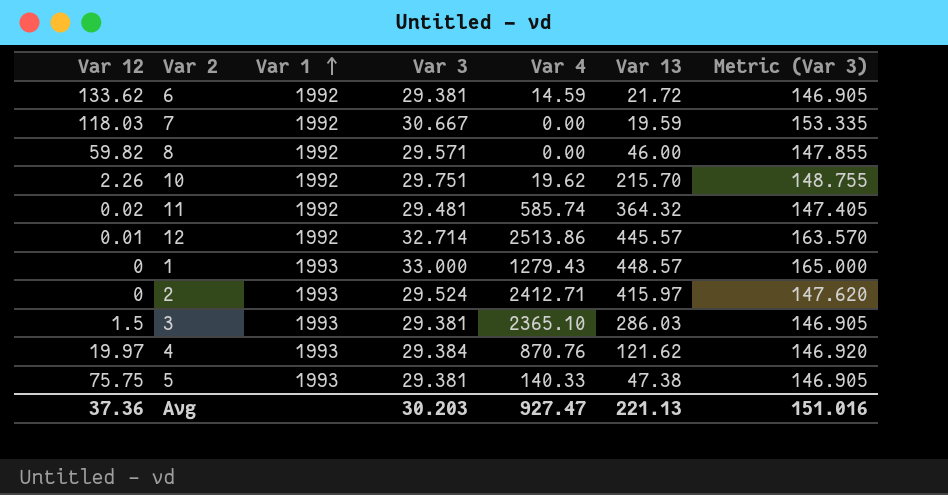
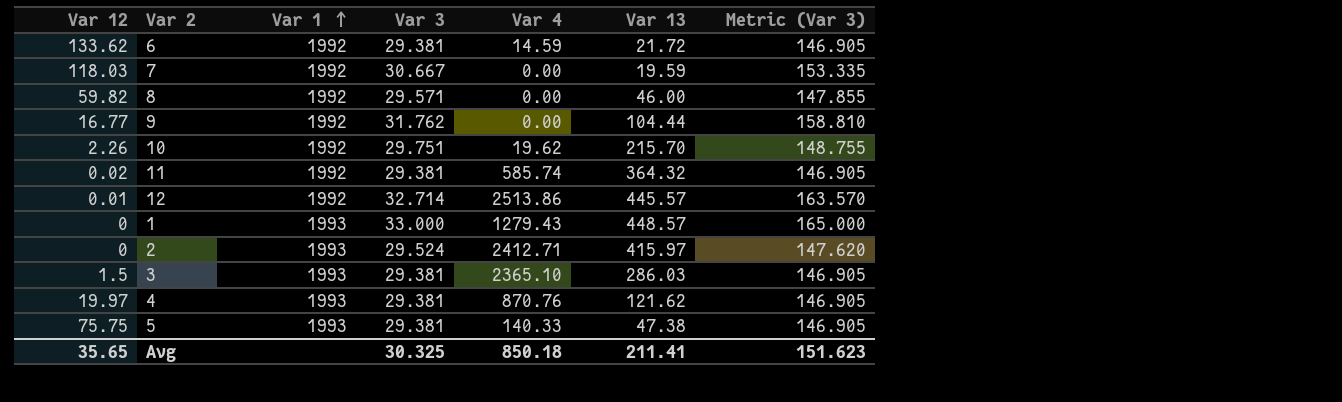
row 9: none -> 16.77 | 1992 | 31.762 | 0.00 | 104.44 | 158.810
11 | Var 3: 29.481 -> 29.381
11 | Metric (Var 3): 147.405 -> 146.905
4 | Var 3: 29.384 -> 29.381
4 | Metric (Var 3): 146.920 -> 146.905
Avg | Var 12: 37.36 -> 35.65
Avg | Var 3: 30.203 -> 30.325
Avg | Var 4: 927.47 -> 850.18
Avg | Var 13: 221.13 -> 211.41
Avg | Metric (Var 3): 151.016 -> 151.623

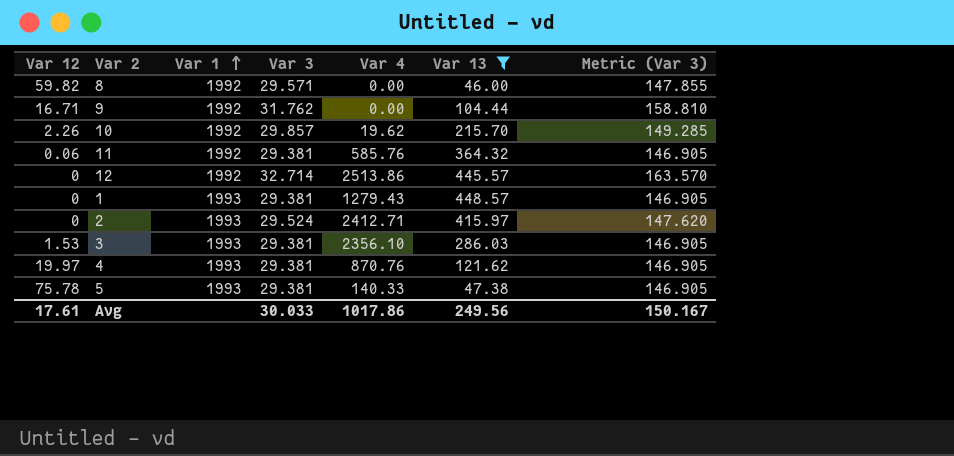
filter: none -> Var 13 >= 46.00
9 | Var 12: 16.77 -> 16.71
10 | Var 3: 29.751 -> 29.857
10 | Metric (Var 3): 148.755 -> 149.285
11 | Var 12: 0.02 -> 0.06
11 | Var 4: 585.74 -> 585.76
12 | Var 12: 0.01 -> 0
1 | Var 3: 33.000 -> 29.381
1 | Metric (Var 3): 165.000 -> 146.905
3 | Var 12: 1.5 -> 1.53
3 | Var 4: 2365.10 -> 2356.10
5 | Var 12: 75.75 -> 75.78
Avg | Var 12: 35.65 -> 17.61
Avg | Var 3: 30.325 -> 30.033
Avg | Var 4: 850.18 -> 1017.86
Avg | Var 13: 211.41 -> 249.56
Avg | Metric (Var 3): 151.623 -> 150.167

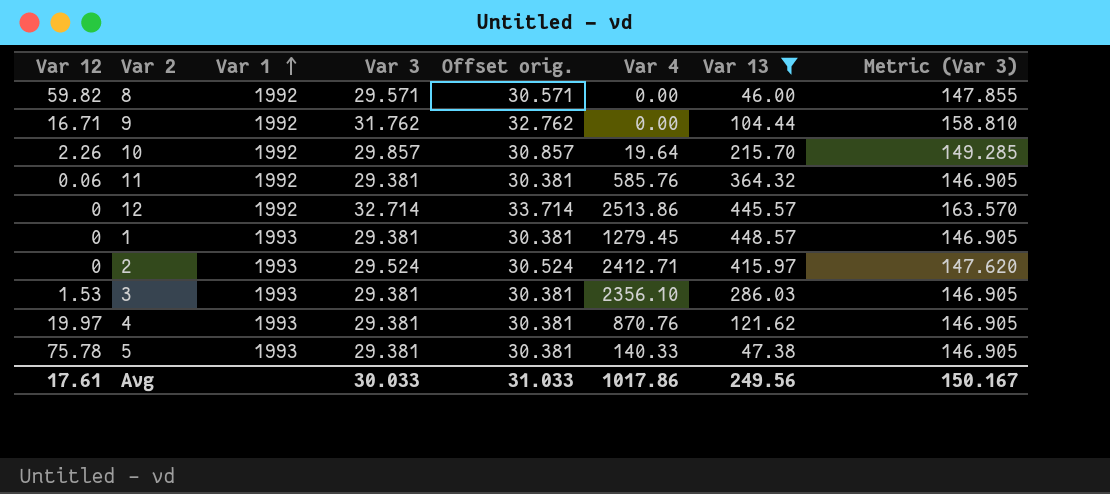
column Offset orig. | formula: none -> [Var 3] + 1
10 | Var 4: 19.62 -> 19.64
1 | Var 4: 1279.43 -> 1279.45

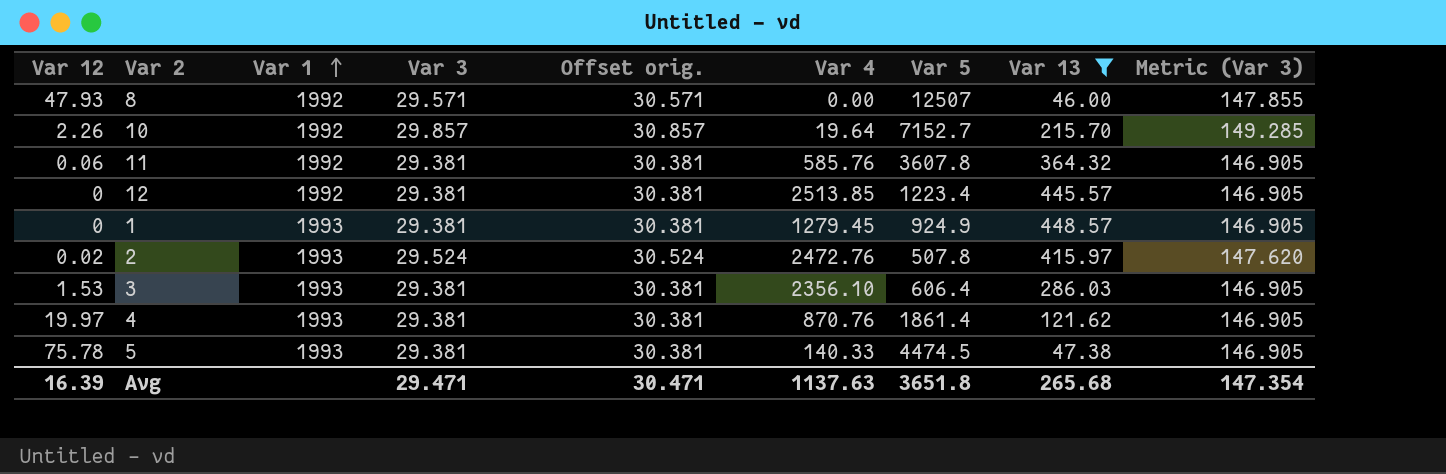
column Var 5 | position: none -> 7
row 9: 16.71 | 1992 | 31.762 | 32.762 | 0.00 | 104.44 | 158.810 -> none
8 | Var 12: 59.82 -> 47.93
12 | Var 3: 32.714 -> 29.381
12 | Offset orig.: 33.714 -> 30.381
12 | Var 4: 2513.86 -> 2513.85
12 | Metric (Var 3): 163.570 -> 146.905
2 | Var 12: 0 -> 0.02
2 | Var 4: 2412.71 -> 2472.76
Avg | Var 12: 17.61 -> 16.39
Avg | Var 3: 30.033 -> 29.471
Avg | Offset orig.: 31.033 -> 30.471
Avg | Var 4: 1017.86 -> 1137.63
Avg | Var 13: 249.56 -> 265.68
Avg | Metric (Var 3): 150.167 -> 147.354

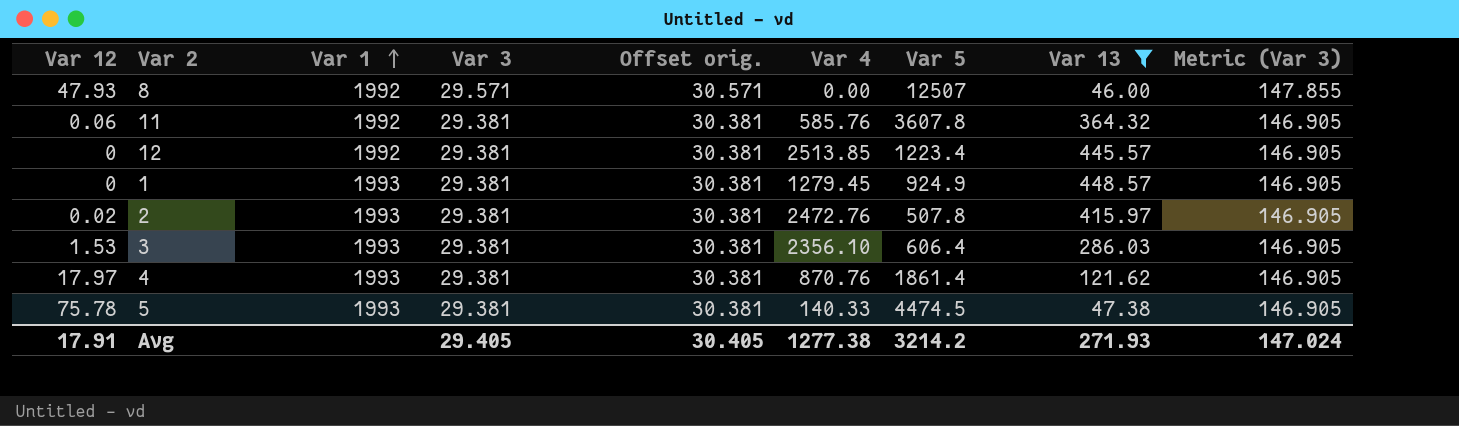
row 10: 2.26 | 1992 | 29.857 | 30.857 | 19.64 | 7152.7 | 215.70 | 149.285 -> none
2 | Var 3: 29.524 -> 29.381
2 | Offset orig.: 30.524 -> 30.381
2 | Metric (Var 3): 147.620 -> 146.905
4 | Var 12: 19.97 -> 17.97
Avg | Var 12: 16.39 -> 17.91
Avg | Var 3: 29.471 -> 29.405
Avg | Offset orig.: 30.471 -> 30.405
Avg | Var 4: 1137.63 -> 1277.38
Avg | Var 5: 3651.8 -> 3214.2
Avg | Var 13: 265.68 -> 271.93
Avg | Metric (Var 3): 147.354 -> 147.024

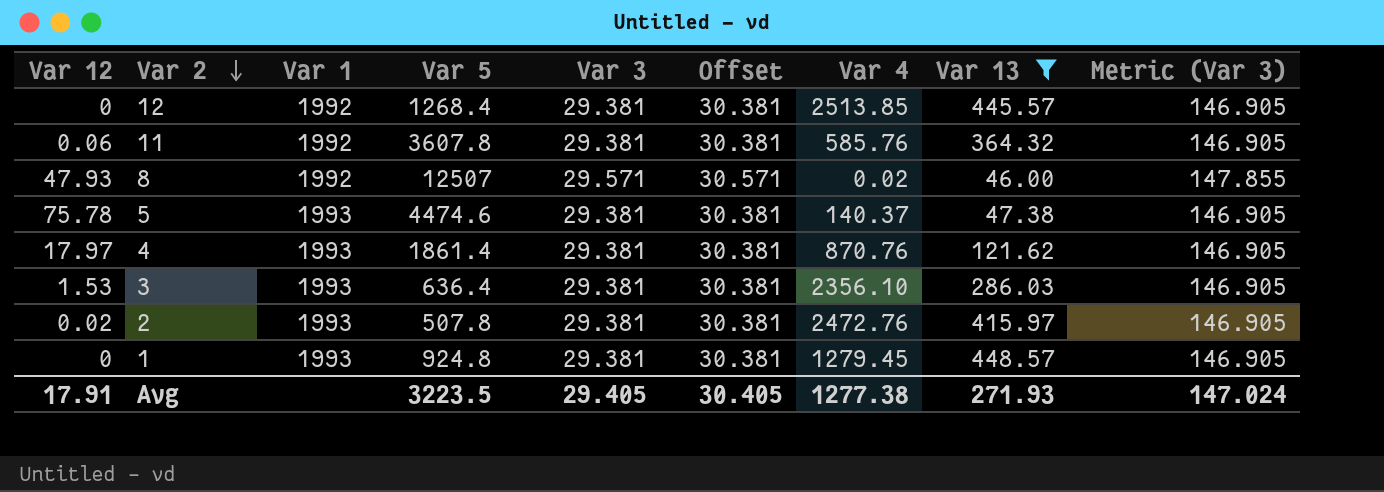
row order: Var 1 ascending -> Var 2 descending
column Var 5 | position: 7 -> 4
column name: Offset orig. -> Offset
12 | Var 5: 1223.4 -> 1268.4
8 | Var 4: 0.00 -> 0.02
5 | Var 5: 4474.5 -> 4474.6
5 | Var 4: 140.33 -> 140.37
3 | Var 5: 606.4 -> 636.4
1 | Var 5: 924.9 -> 924.8
Avg | Var 5: 3214.2 -> 3223.5

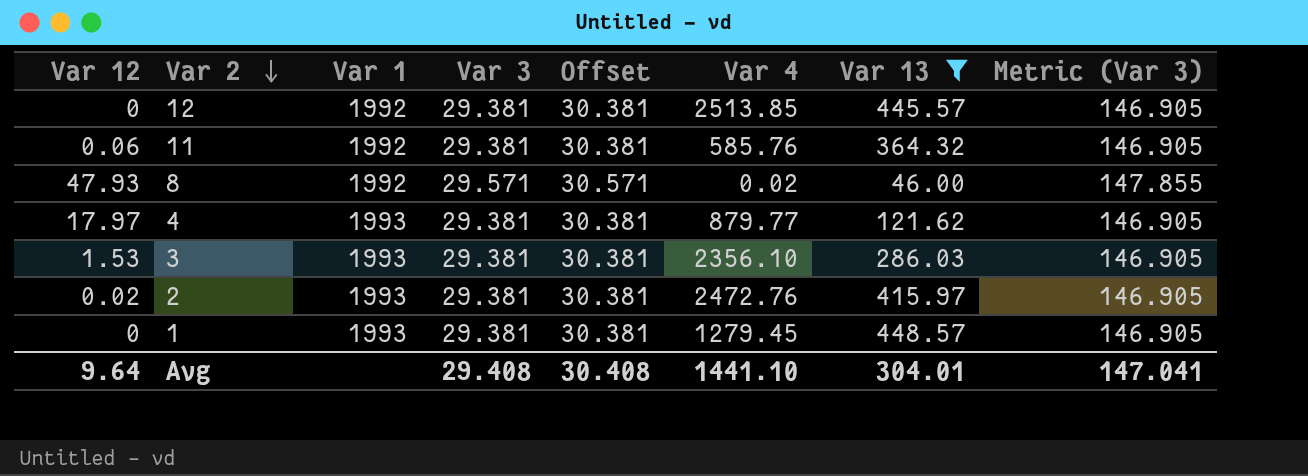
column Var 5 | position: 4 -> none
row 5: 75.78 | 1993 | 4474.6 | 29.381 | 30.381 | 140.37 | 47.38 | 146.905 -> none
4 | Var 4: 870.76 -> 879.77
Avg | Var 12: 17.91 -> 9.64
Avg | Var 3: 29.405 -> 29.408
Avg | Offset: 30.405 -> 30.408
Avg | Var 4: 1277.38 -> 1441.10
Avg | Var 13: 271.93 -> 304.01
Avg | Metric (Var 3): 147.024 -> 147.041

